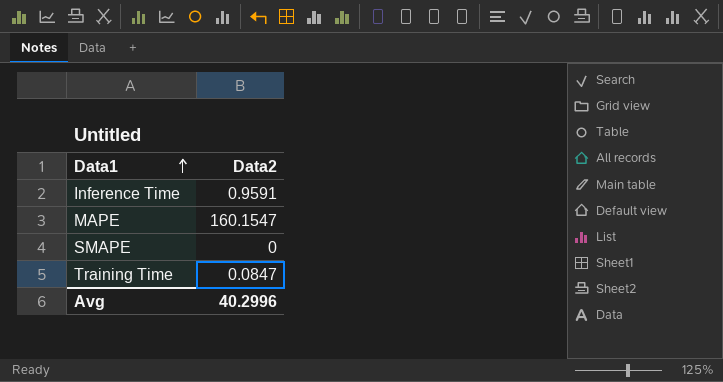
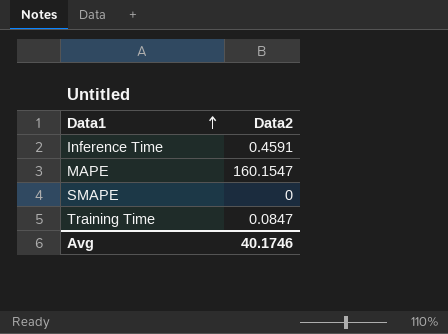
Inference Time | Data2: 0.9591 -> 0.4591
Avg | Data2: 40.2996 -> 40.1746

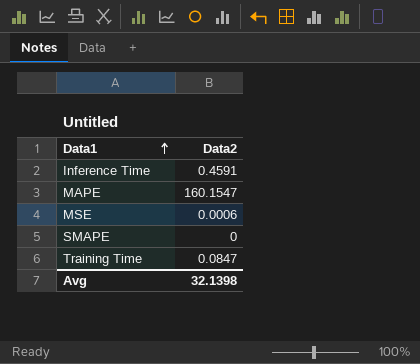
row MSE: none -> 0.0006
Avg | Data2: 40.1746 -> 32.1398

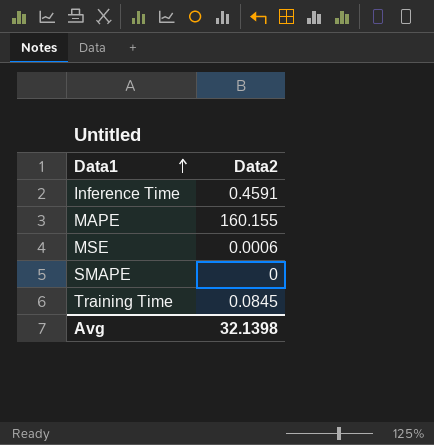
MAPE | Data2: 160.1547 -> 160.155
Training Time | Data2: 0.0847 -> 0.0845

